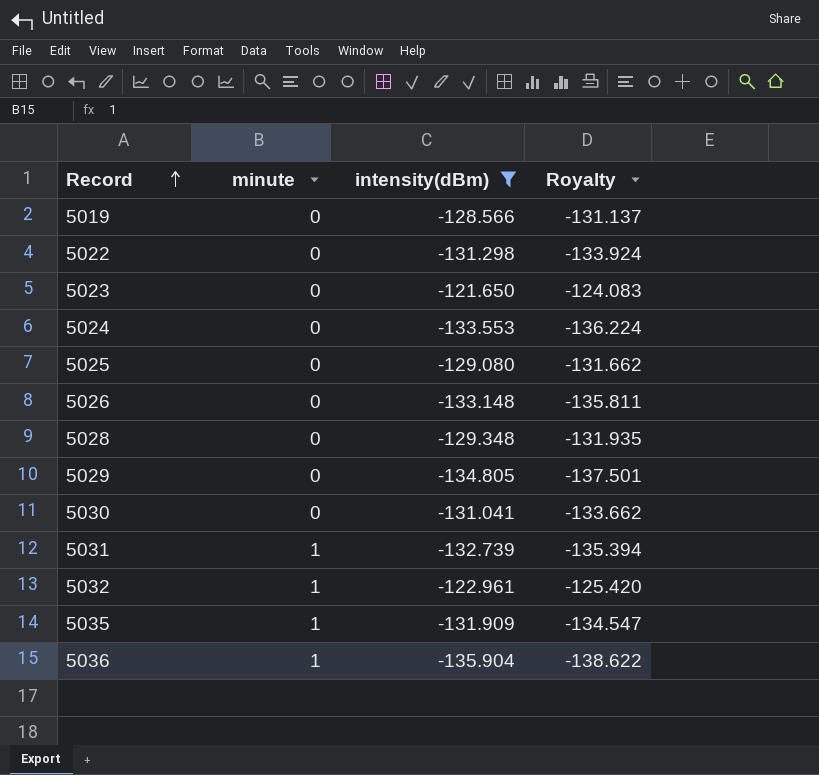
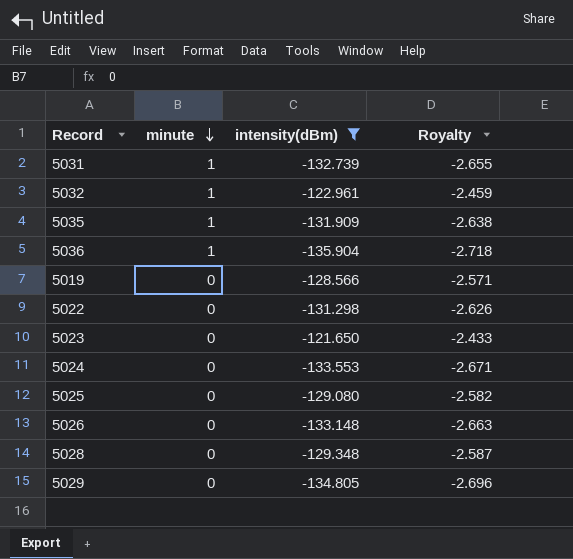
row order: Record ascending -> minute descending
column Royalty | formula: [intensity(dBm)] * 1.02 -> [intensity(dBm)] * 0.02
row 5030: 0 | -131.041 | -133.662 -> none

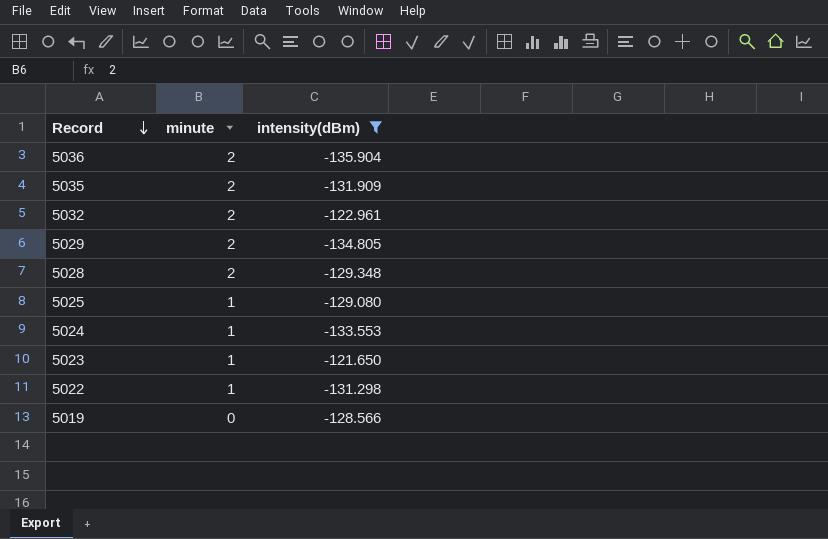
row order: minute descending -> Record descending
column Royalty | formula: [intensity(dBm)] * 0.02 -> none
row 5031: 1 | -132.739 | -2.655 -> none
row 5026: 0 | -133.148 | -2.663 -> none
5036 | minute: 1 -> 2
5035 | minute: 1 -> 2
5032 | minute: 1 -> 2
5029 | minute: 0 -> 2
5028 | minute: 0 -> 2
5025 | minute: 0 -> 1
5024 | minute: 0 -> 1
5023 | minute: 0 -> 1
5022 | minute: 0 -> 1

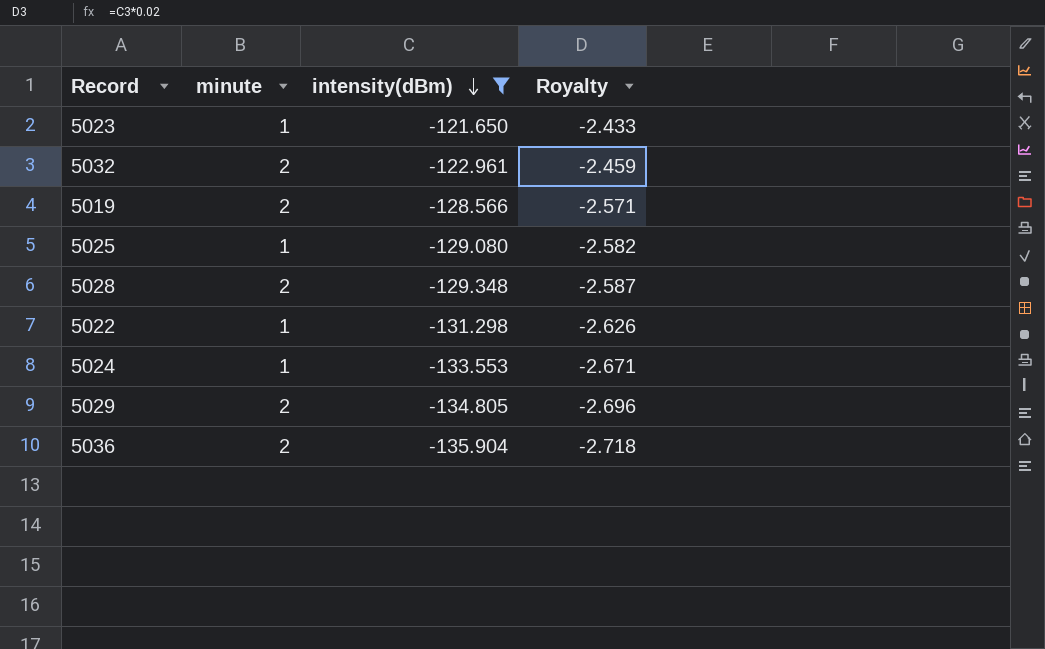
row order: Record descending -> intensity(dBm) descending
column Royalty | formula: none -> [intensity(dBm)] * 0.02
row 5035: 2 | -131.909 -> none
5019 | minute: 0 -> 2

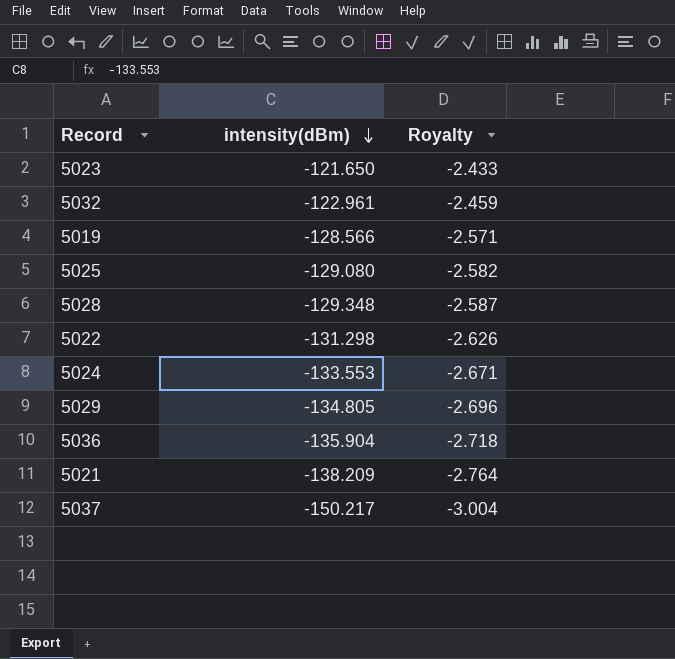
filter: intensity(dBm) >= -135.904 -> none
column minute | position: 2 -> none

